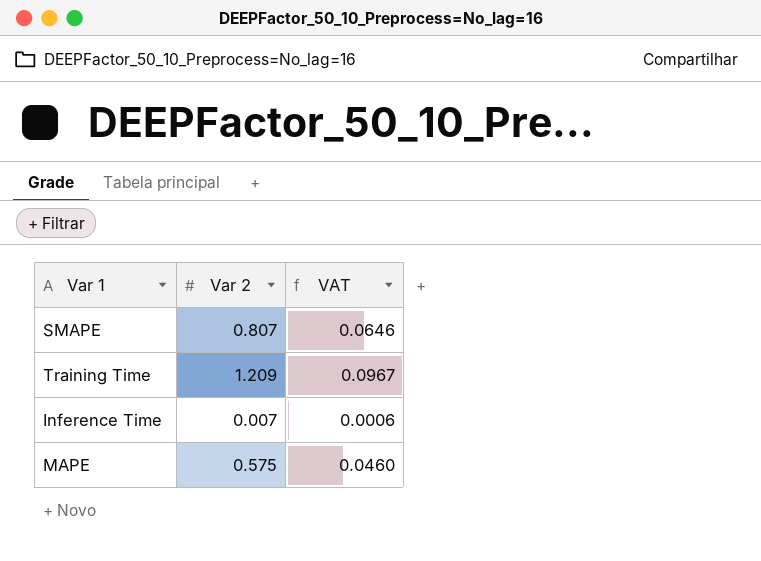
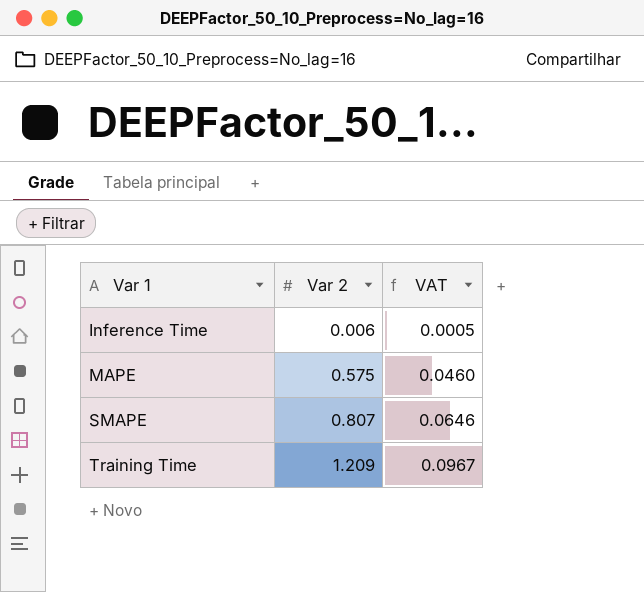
row order: none -> Var 1 ascending
Inference Time | Var 2: 0.007 -> 0.006
Inference Time | VAT: 0.0006 -> 0.0005

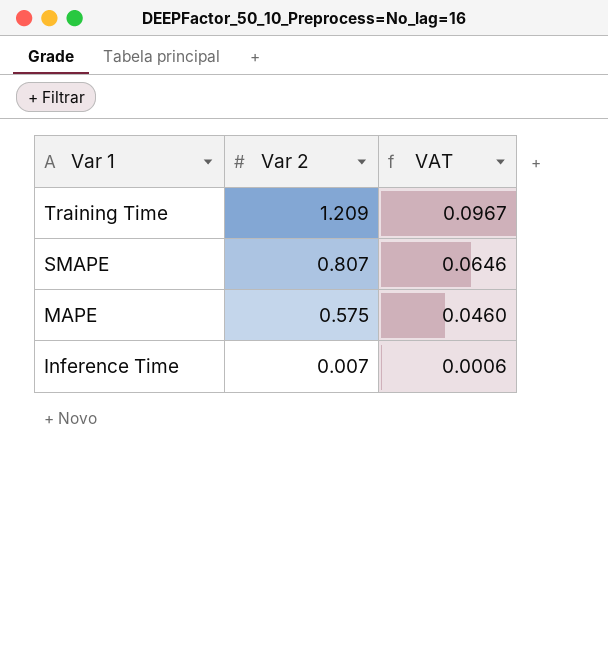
row order: Var 1 ascending -> Var 1 descending
Inference Time | Var 2: 0.006 -> 0.007
Inference Time | VAT: 0.0005 -> 0.0006

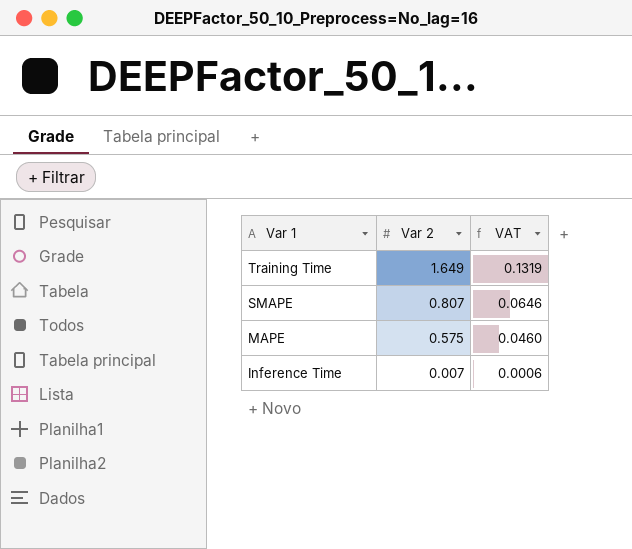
Training Time | Var 2: 1.209 -> 1.649
Training Time | VAT: 0.0967 -> 0.1319

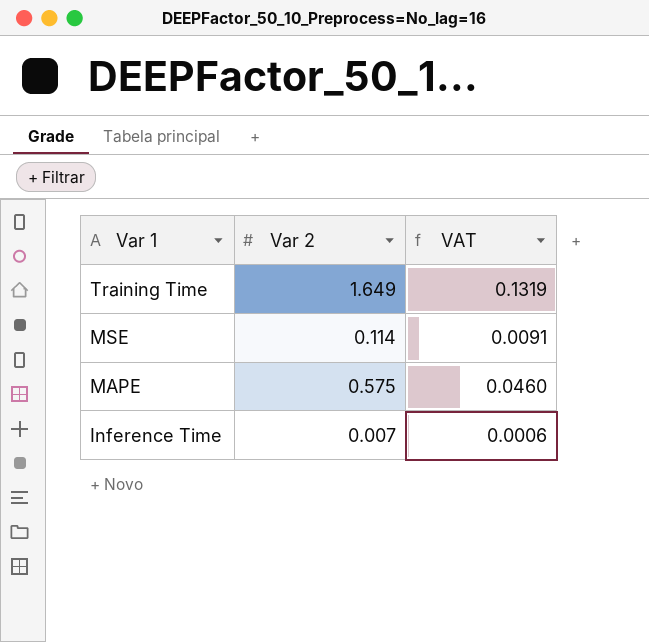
row SMAPE: 0.807 | 0.0646 -> none
row MSE: none -> 0.114 | 0.0091

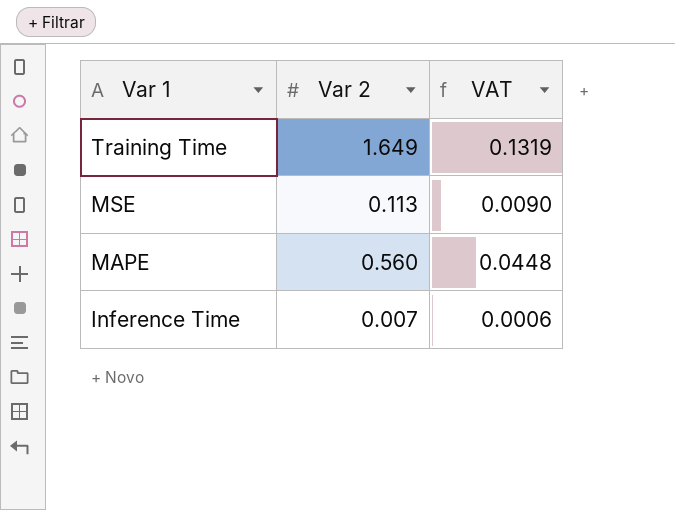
MSE | Var 2: 0.114 -> 0.113
MSE | VAT: 0.0091 -> 0.0090
MAPE | Var 2: 0.575 -> 0.560
MAPE | VAT: 0.0460 -> 0.0448

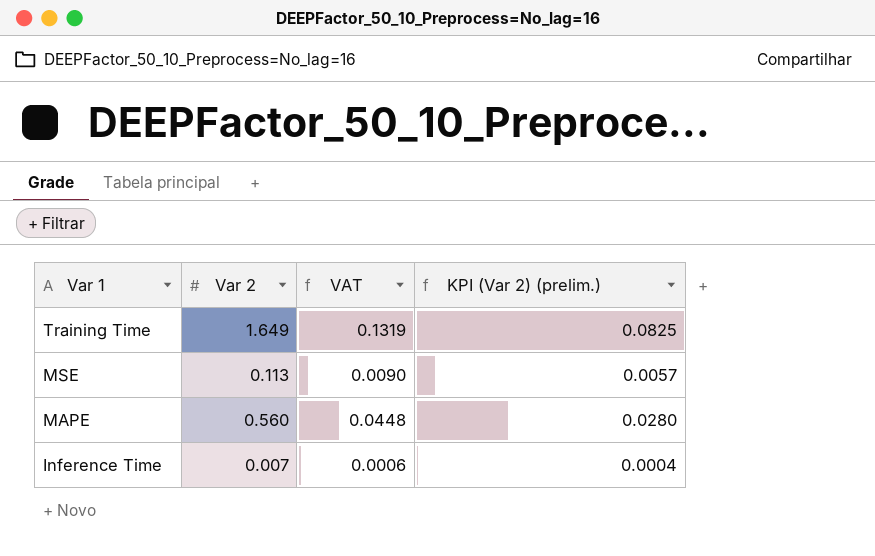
column KPI (Var 2) (prelim.) | formula: none -> [Var 2] * 0.05

